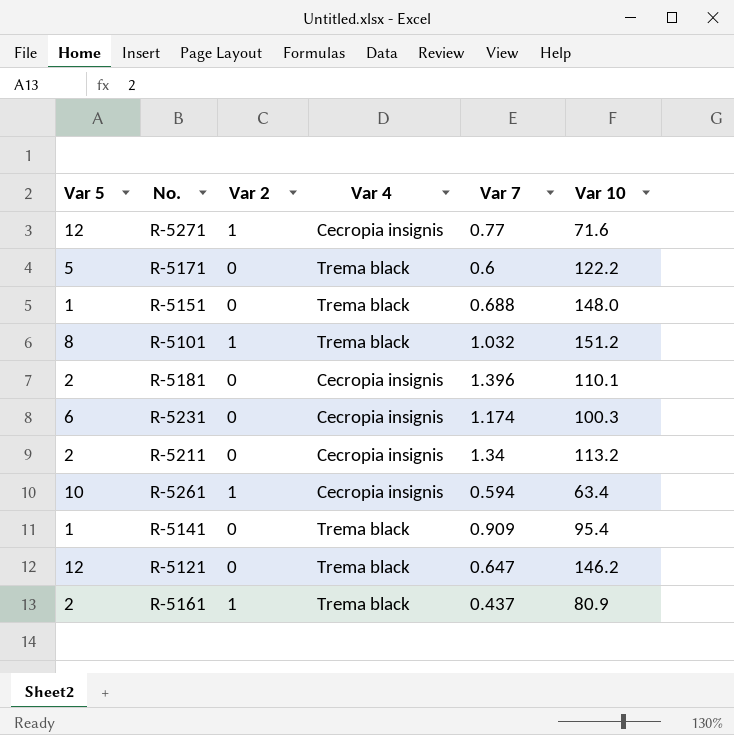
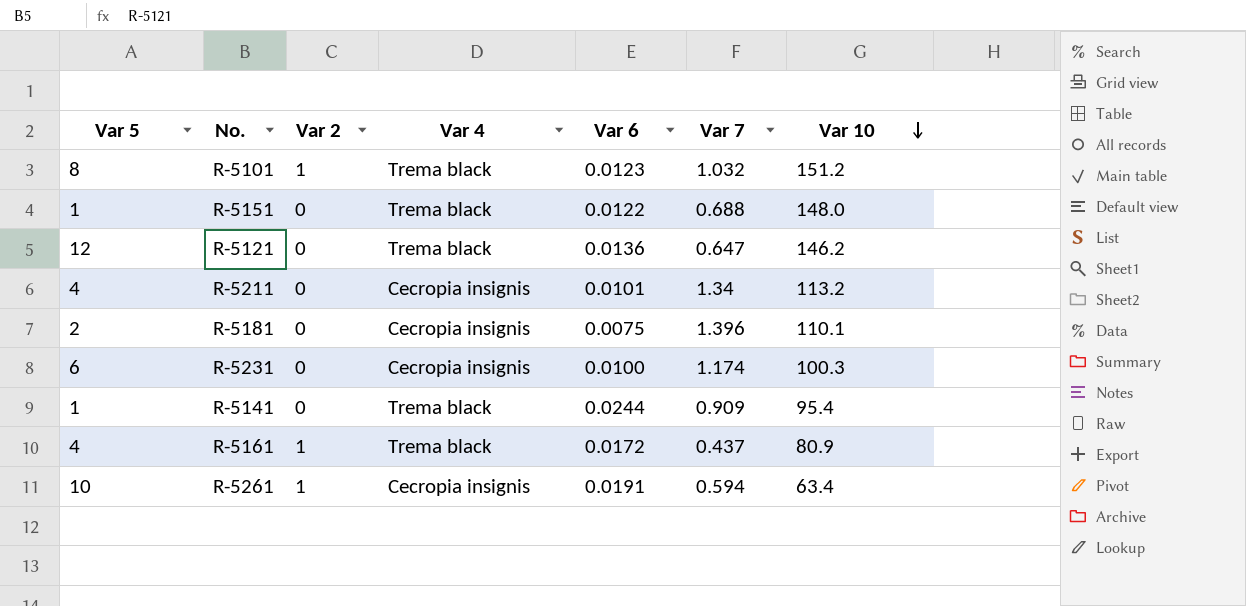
row order: none -> Var 10 descending
column Var 6 | position: none -> 5
row R-5271: 12 | 1 | Cecropia insignis | 0.77 | 71.6 -> none
row R-5171: 5 | 0 | Trema black | 0.6 | 122.2 -> none
R-5211 | Var 5: 2 -> 4
R-5161 | Var 5: 2 -> 4

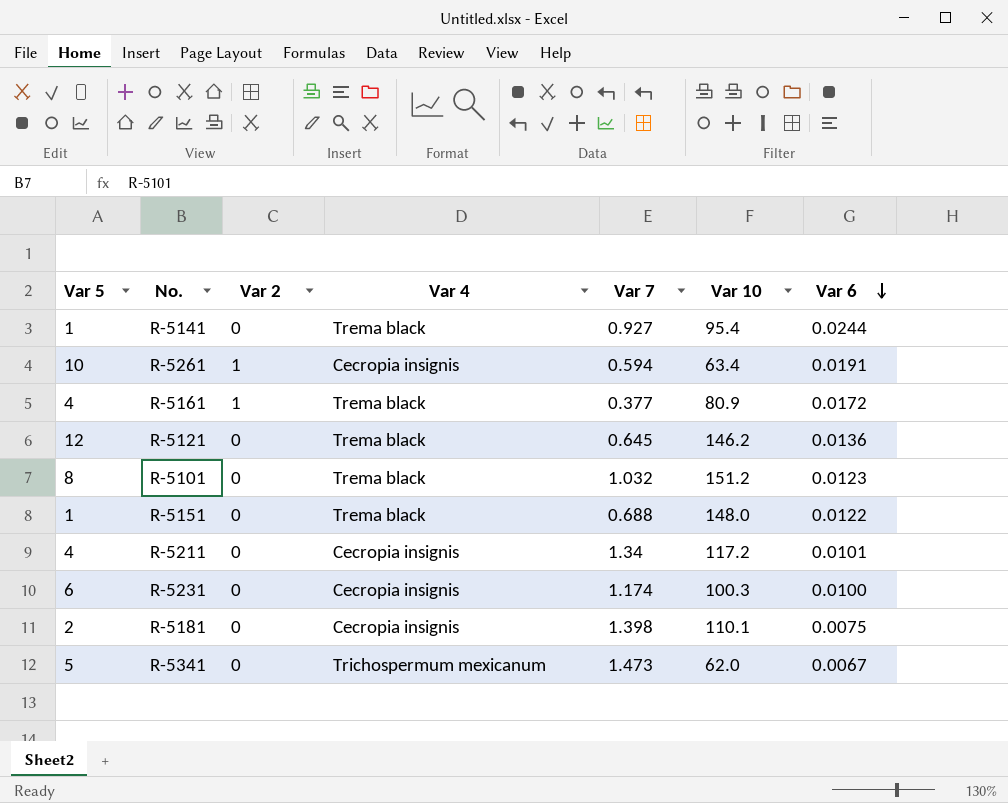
row order: Var 10 descending -> Var 6 descending
column Var 6 | position: 5 -> 7
R-5141 | Var 7: 0.909 -> 0.927
R-5161 | Var 7: 0.437 -> 0.377
R-5121 | Var 7: 0.647 -> 0.645
R-5101 | Var 2: 1 -> 0
R-5211 | Var 10: 113.2 -> 117.2
R-5181 | Var 7: 1.396 -> 1.398
row R-5341: none -> 5 | 0 | Trichospermum mexicanum | 1.473 | 62.0 | 0.0067

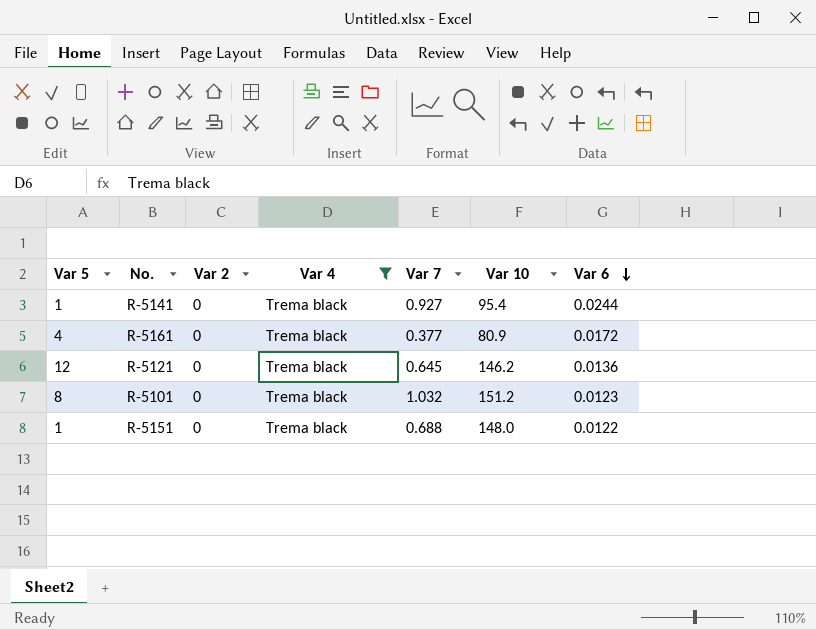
filter: none -> Var 4 = Trema black
R-5161 | Var 2: 1 -> 0

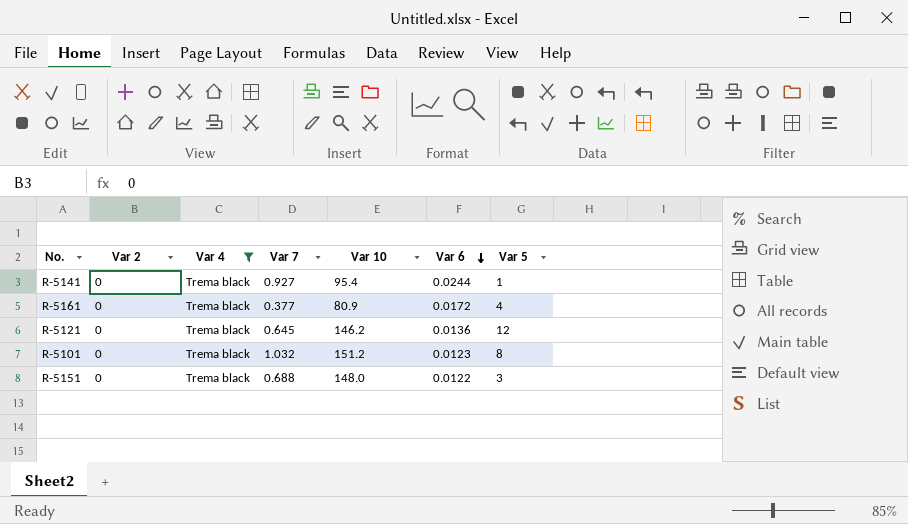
column Var 5 | position: 1 -> 7
R-5151 | Var 5: 1 -> 3

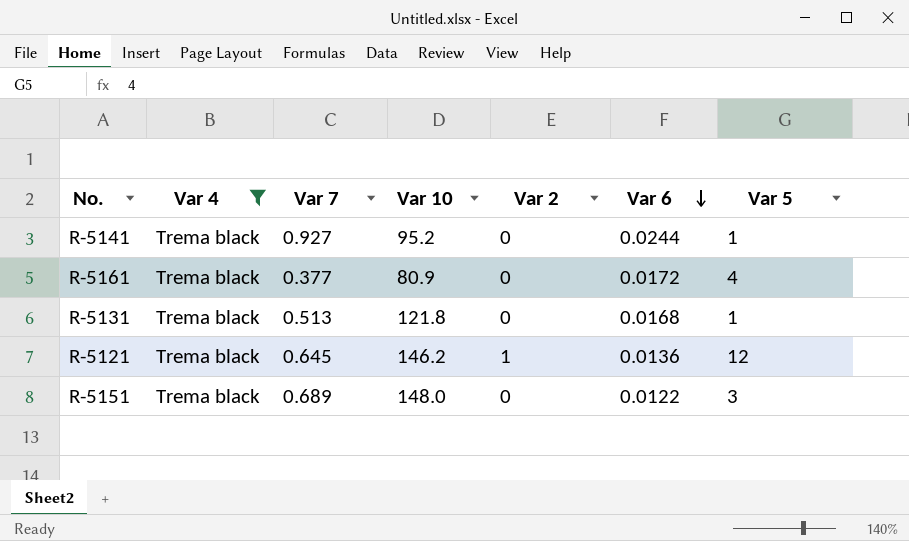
column Var 2 | position: 2 -> 5
row R-5101: 0 | Trema black | 1.032 | 151.2 | 0.0123 | 8 -> none
R-5141 | Var 10: 95.4 -> 95.2
row R-5131: none -> Trema black | 0.513 | 121.8 | 0 | 0.0168 | 1
R-5121 | Var 2: 0 -> 1
R-5151 | Var 7: 0.688 -> 0.689

